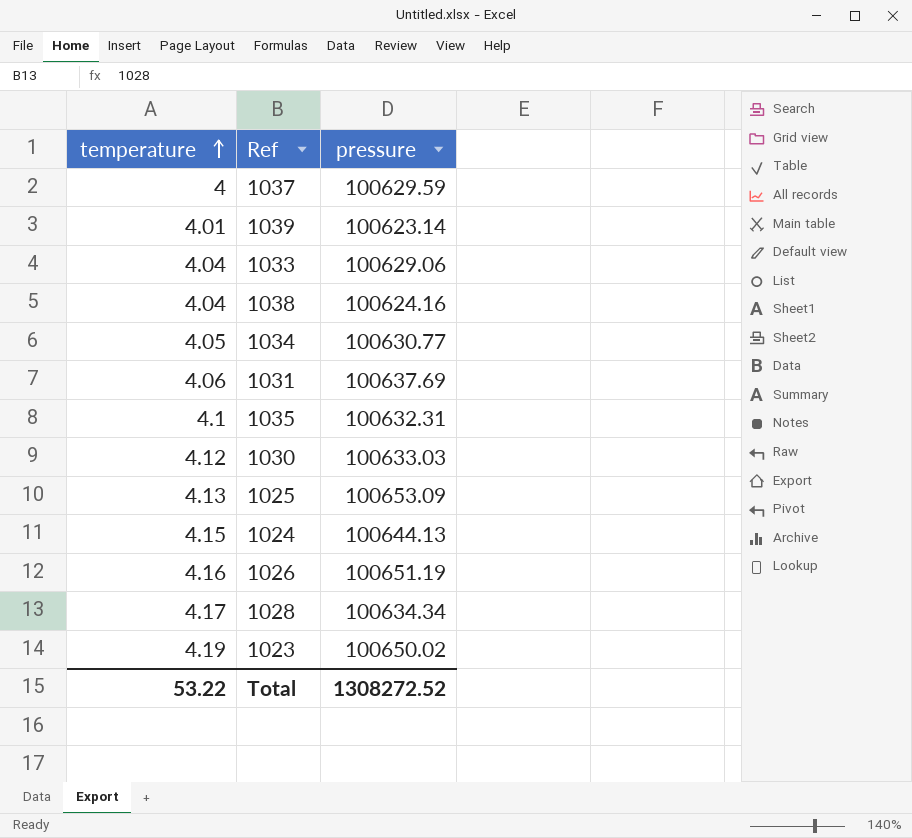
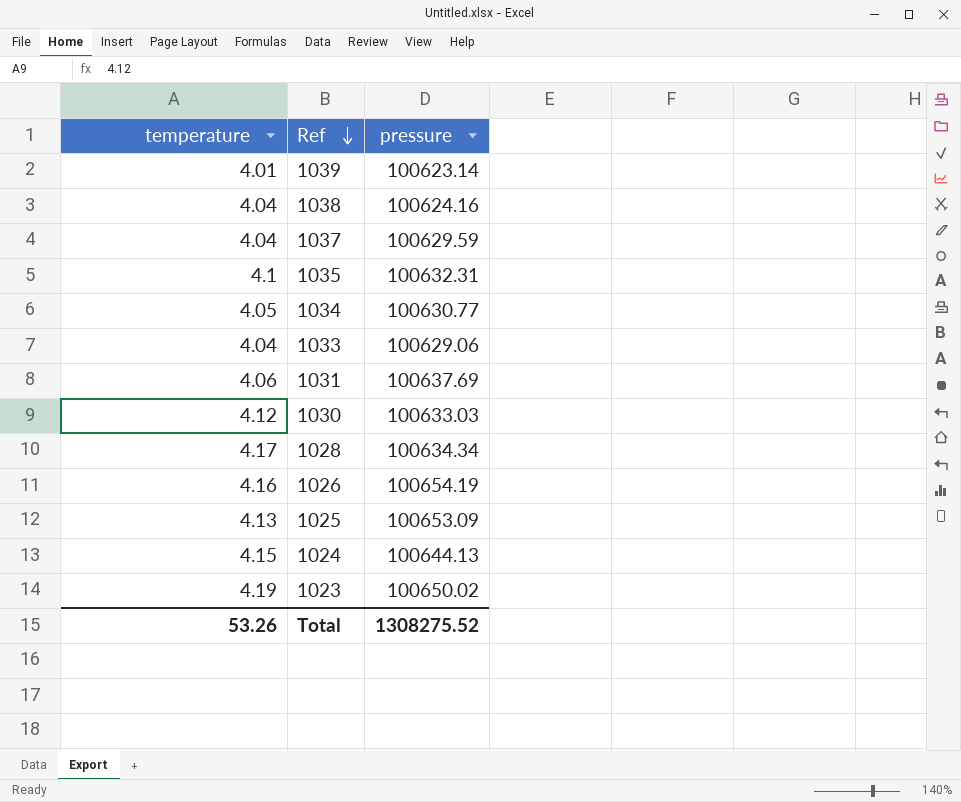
row order: temperature ascending -> Ref descending
1037 | temperature: 4 -> 4.04
1026 | pressure: 100651.19 -> 100654.19
Total | temperature: 53.22 -> 53.26
Total | pressure: 1308272.52 -> 1308275.52

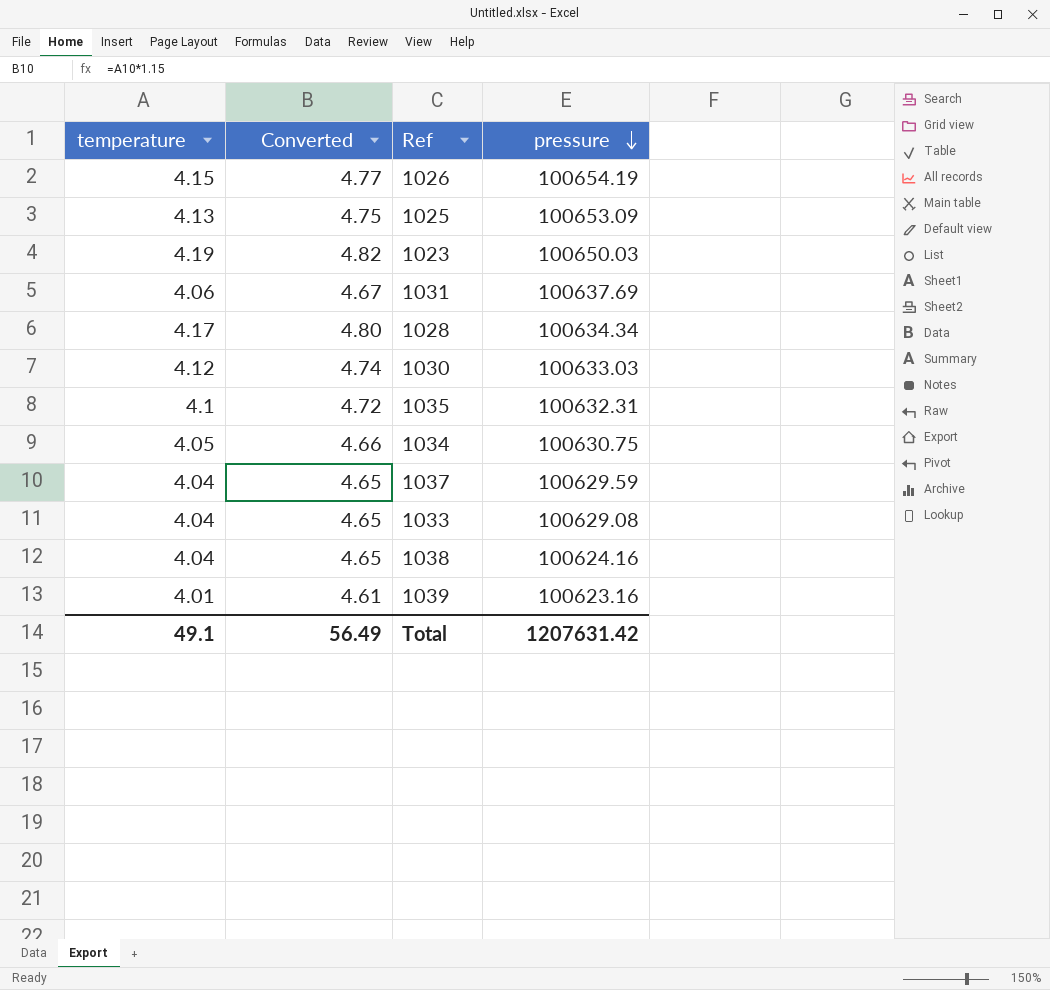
row order: Ref descending -> pressure descending
column Converted | formula: none -> [temperature] * 1.15
row 1024: 4.15 | 100644.13 -> none
1026 | temperature: 4.16 -> 4.15
1023 | pressure: 100650.02 -> 100650.03
1034 | pressure: 100630.77 -> 100630.75
1033 | pressure: 100629.06 -> 100629.08
1039 | pressure: 100623.14 -> 100623.16
Total | temperature: 53.26 -> 49.1
Total | pressure: 1308275.52 -> 1207631.42

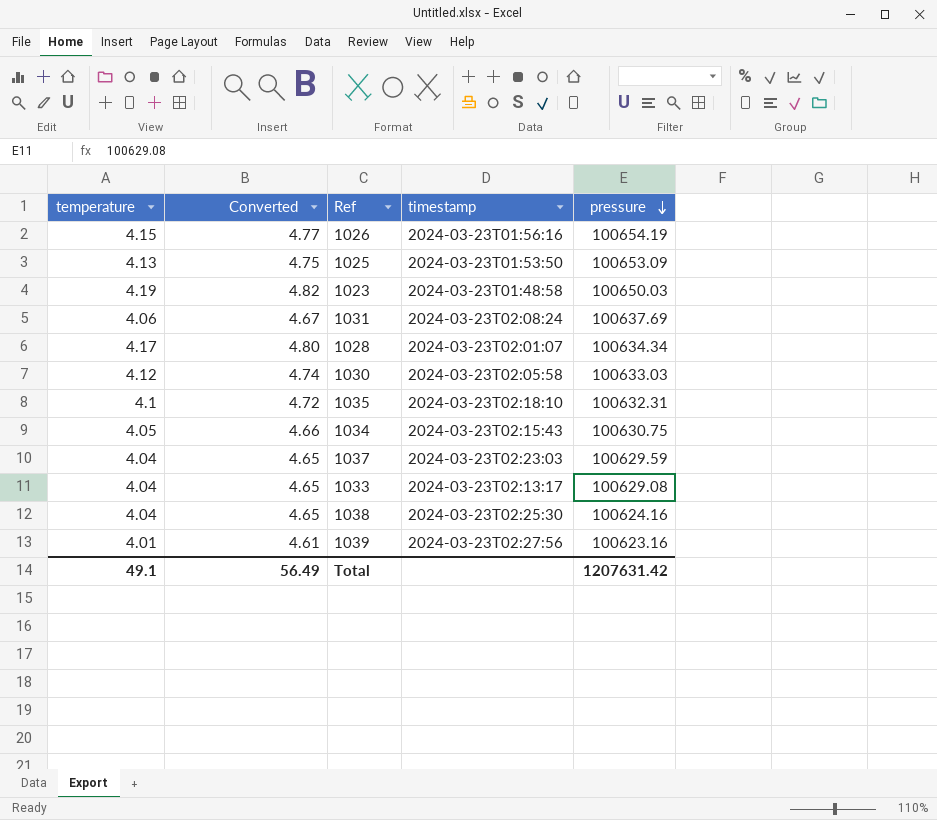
column timestamp | position: none -> 4

